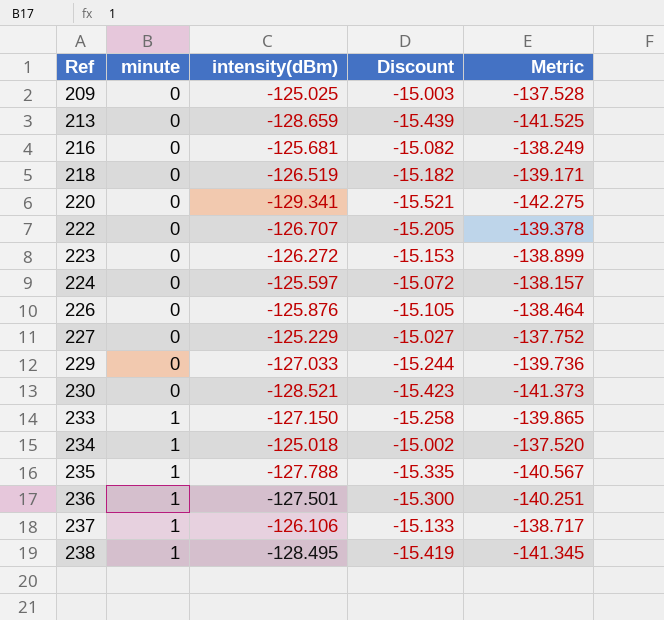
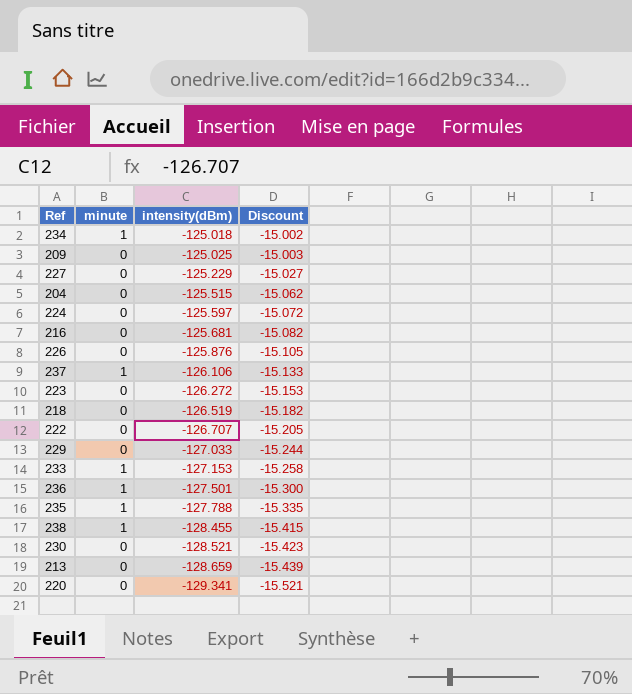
row order: Ref ascending -> intensity(dBm) descending
column Metric | formula: [intensity(dBm)] * 1.1 -> none
row 204: none -> 0 | -125.515 | -15.062
233 | intensity(dBm): -127.150 -> -127.153
238 | intensity(dBm): -128.495 -> -128.455
238 | Discount: -15.419 -> -15.415

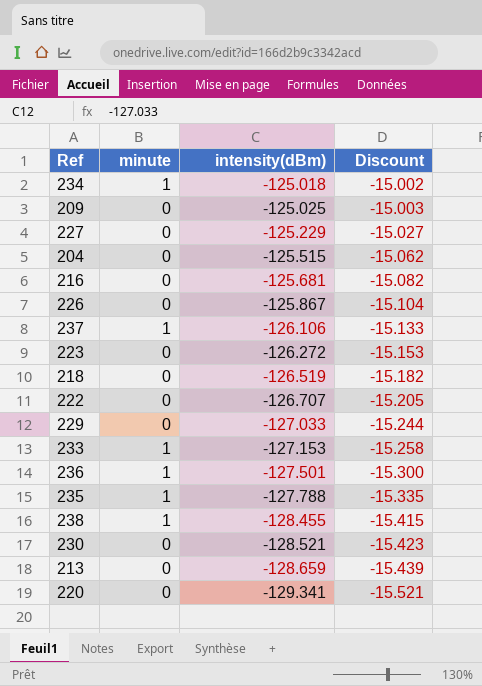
row 224: 0 | -125.597 | -15.072 -> none
226 | intensity(dBm): -125.876 -> -125.867
226 | Discount: -15.105 -> -15.104

